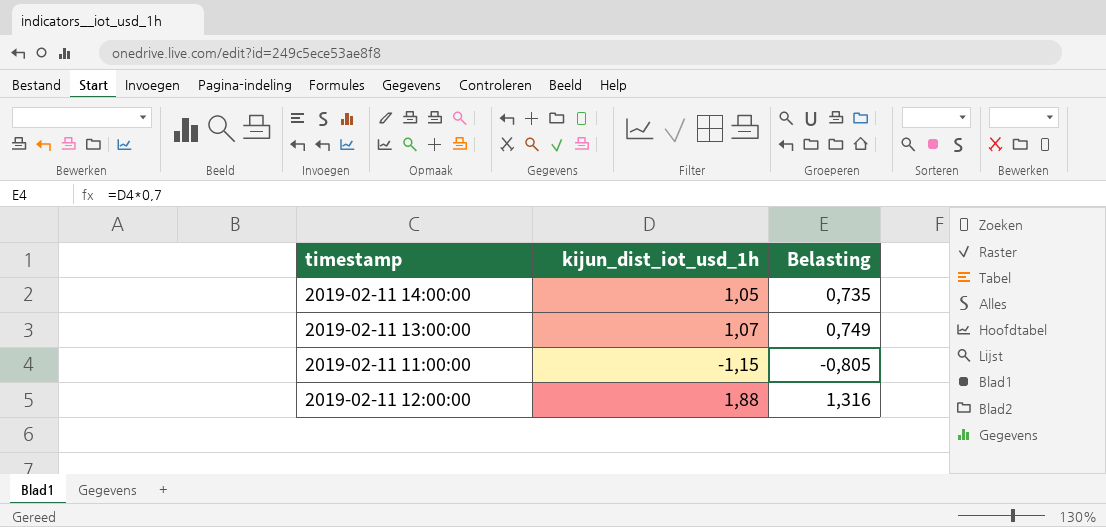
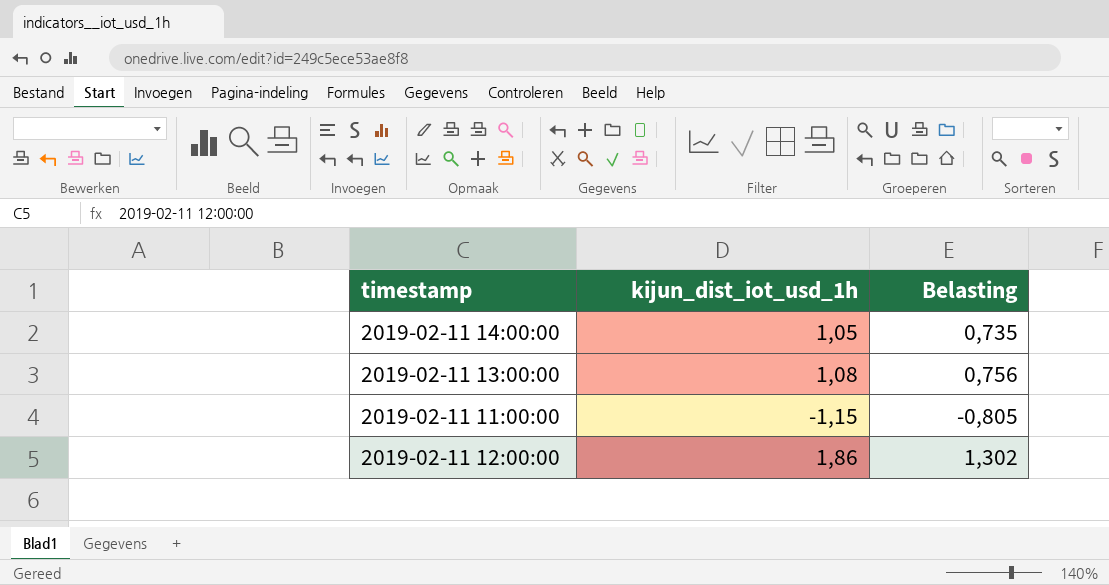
2019-02-11 13:00:00 | kijun_dist_iot_usd_1h: 1,07 -> 1,08
2019-02-11 13:00:00 | Belasting: 0,749 -> 0,756
2019-02-11 12:00:00 | kijun_dist_iot_usd_1h: 1,88 -> 1,86
2019-02-11 12:00:00 | Belasting: 1,316 -> 1,302

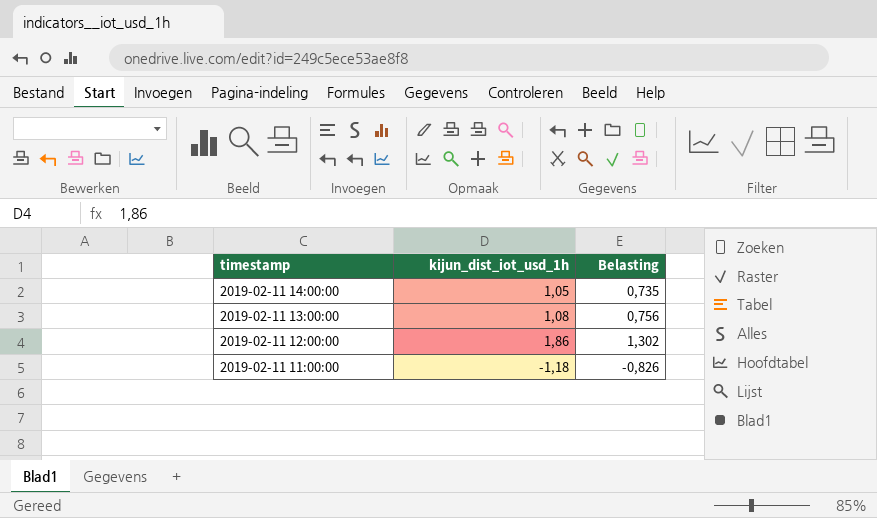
row order: none -> timestamp descending
2019-02-11 11:00:00 | kijun_dist_iot_usd_1h: -1,15 -> -1,18
2019-02-11 11:00:00 | Belasting: -0,805 -> -0,826

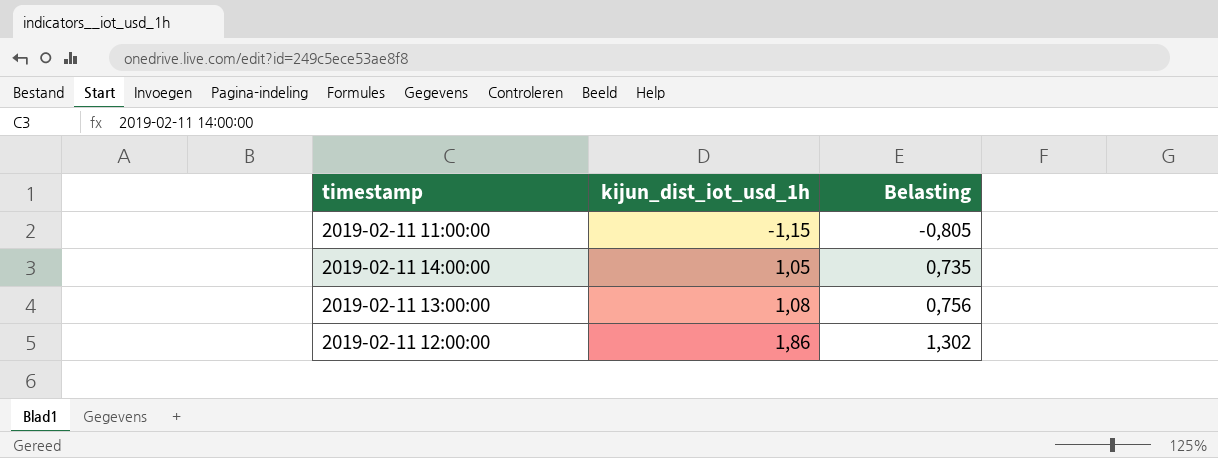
row order: timestamp descending -> kijun_dist_iot_usd_1h ascending
2019-02-11 11:00:00 | kijun_dist_iot_usd_1h: -1,18 -> -1,15
2019-02-11 11:00:00 | Belasting: -0,826 -> -0,805

